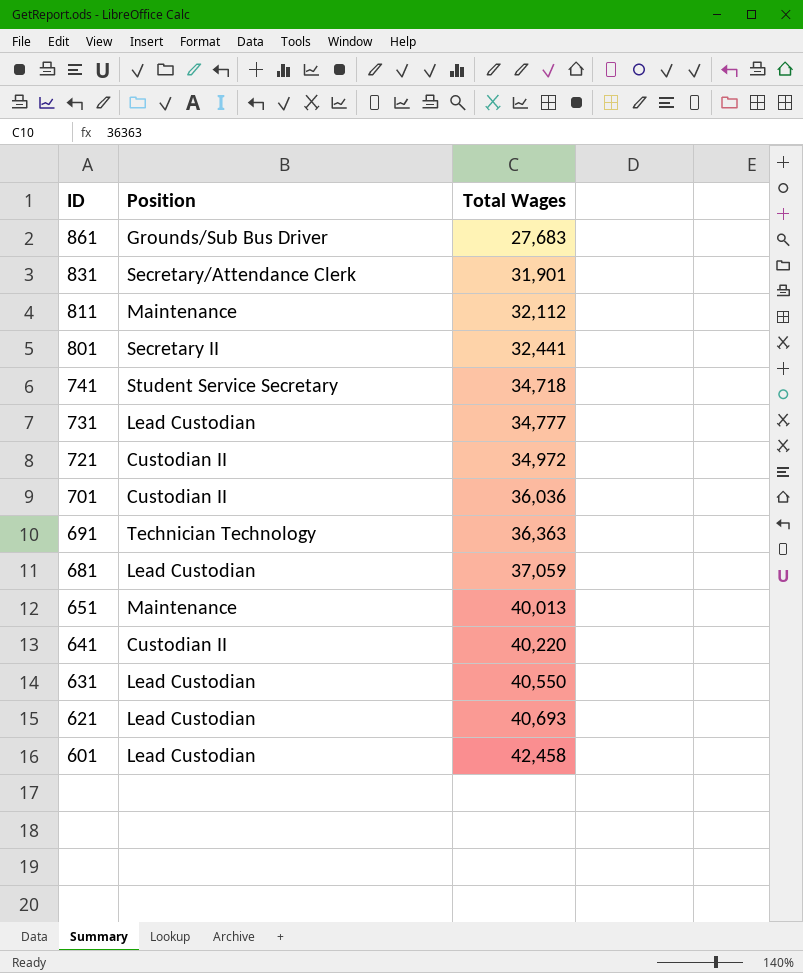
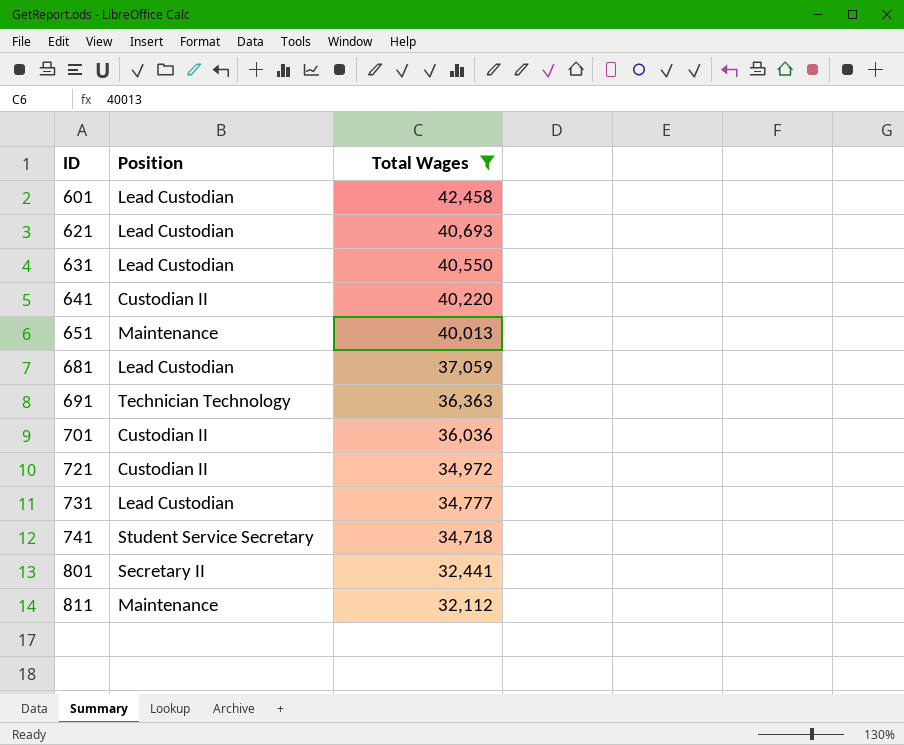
filter: none -> Total Wages >= 32,112
row order: ID descending -> ID ascending

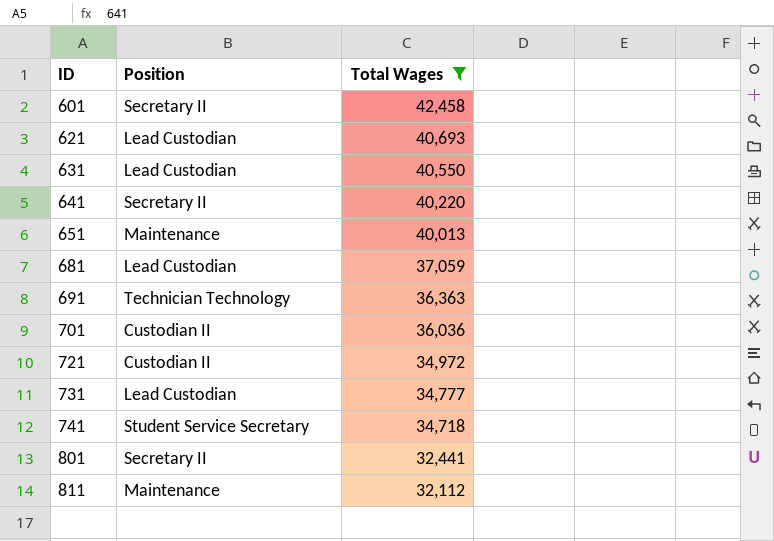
601 | Position: Lead Custodian -> Secretary II
641 | Position: Custodian II -> Secretary II

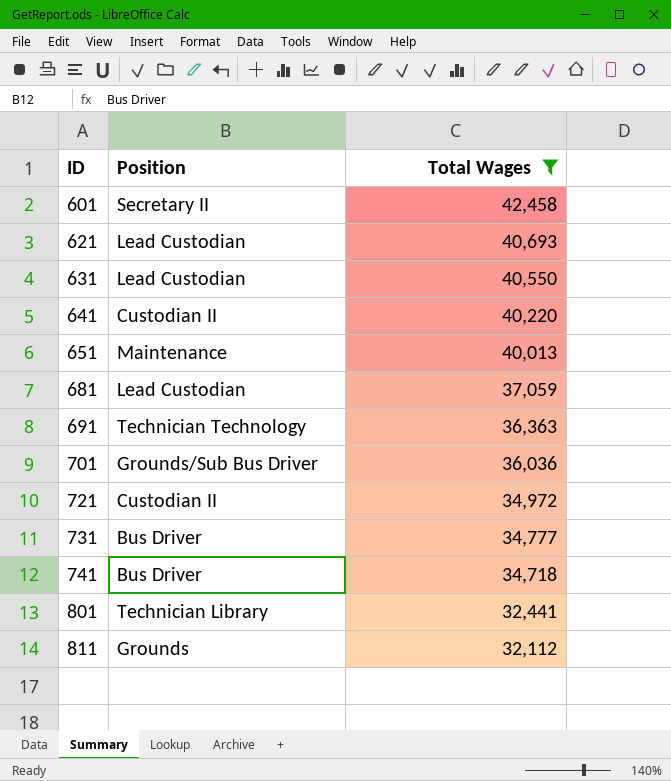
641 | Position: Secretary II -> Custodian II
701 | Position: Custodian II -> Grounds/Sub Bus Driver
731 | Position: Lead Custodian -> Bus Driver
741 | Position: Student Service Secretary -> Bus Driver
801 | Position: Secretary II -> Technician Library
811 | Position: Maintenance -> Grounds

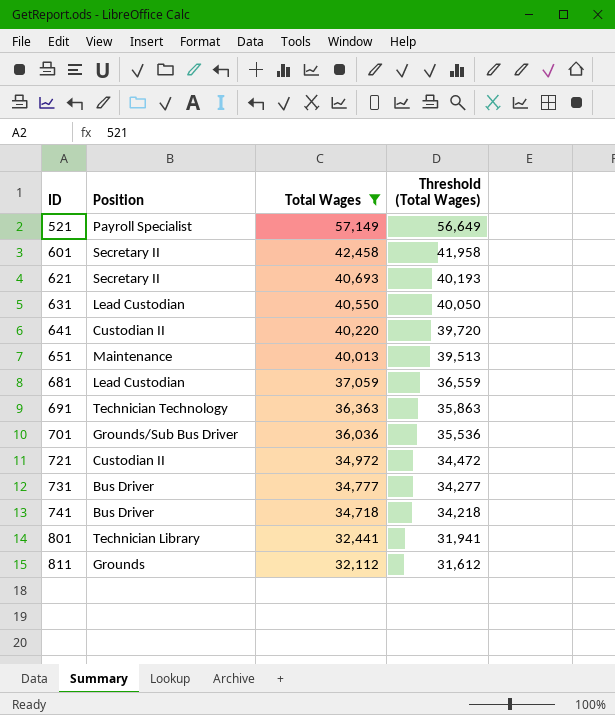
column Threshold (Total Wages) | formula: none -> [Total Wages] - 500
row 521: none -> Payroll Specialist | 57,149 | 56,649
621 | Position: Lead Custodian -> Secretary II

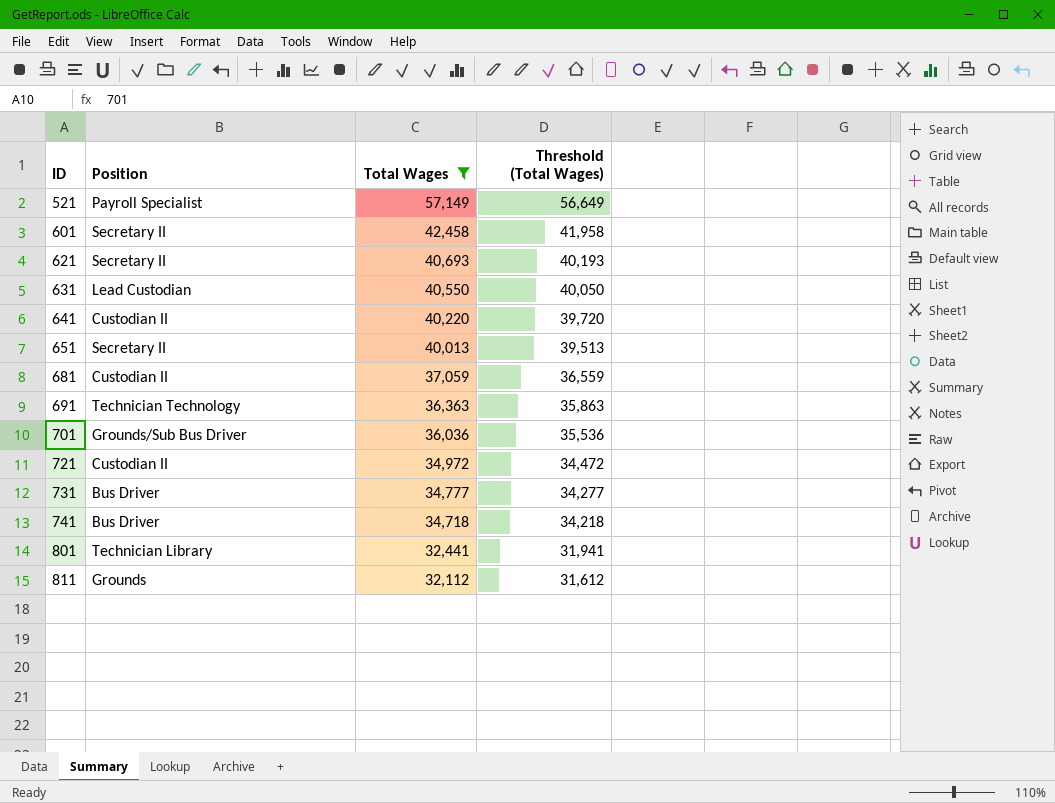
651 | Position: Maintenance -> Secretary II
681 | Position: Lead Custodian -> Custodian II

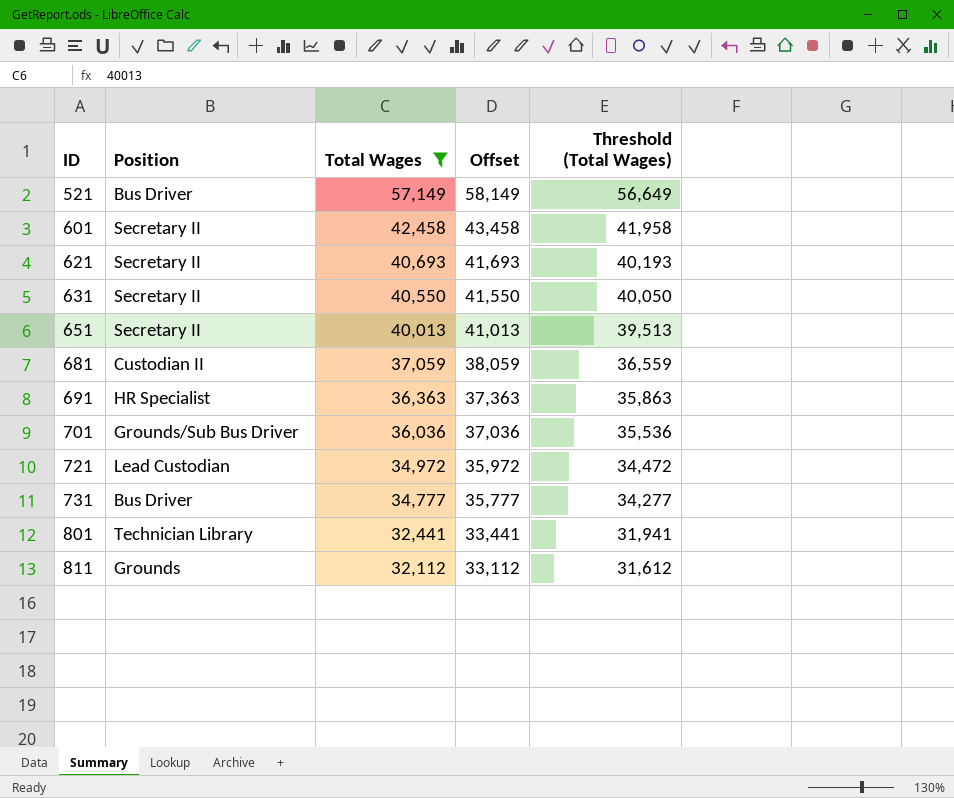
column Offset | formula: none -> [Total Wages] + 1000
row 641: Custodian II | 40,220 | 39,720 -> none
row 741: Bus Driver | 34,718 | 34,218 -> none
521 | Position: Payroll Specialist -> Bus Driver
631 | Position: Lead Custodian -> Secretary II
691 | Position: Technician Technology -> HR Specialist
721 | Position: Custodian II -> Lead Custodian

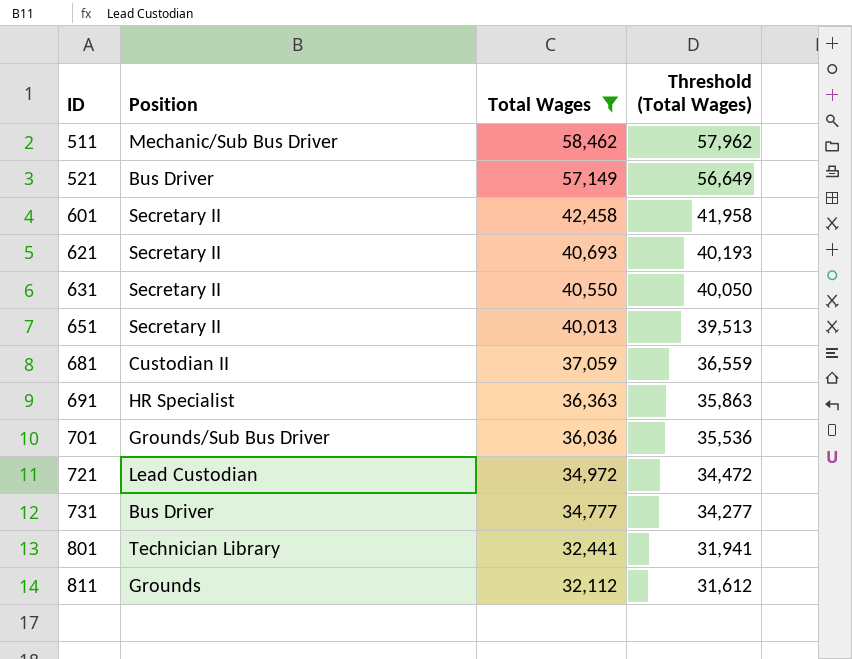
column Offset | formula: [Total Wages] + 1000 -> none
row 511: none -> Mechanic/Sub Bus Driver | 58,462 | 57,962

